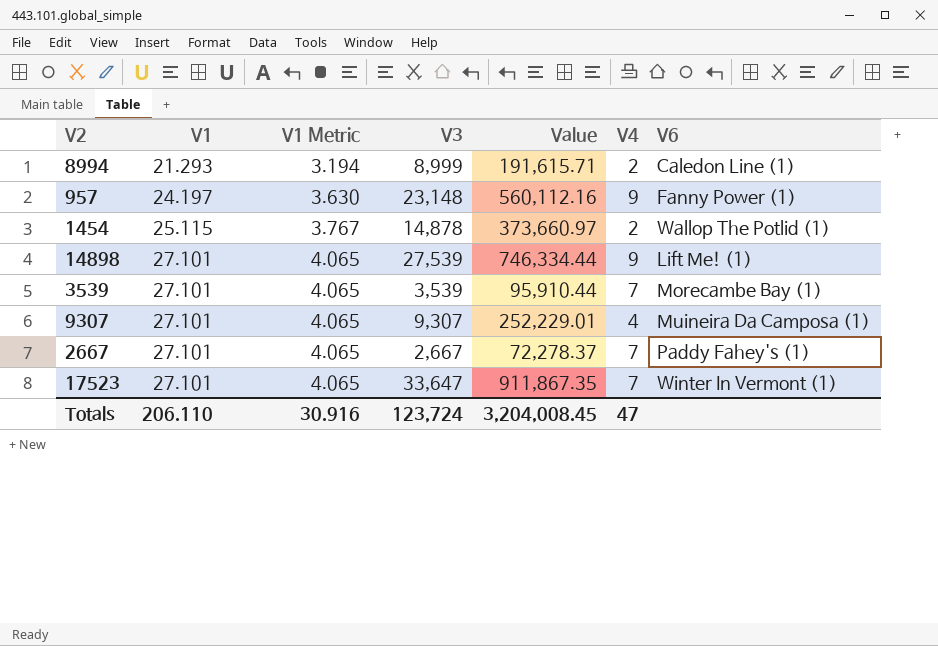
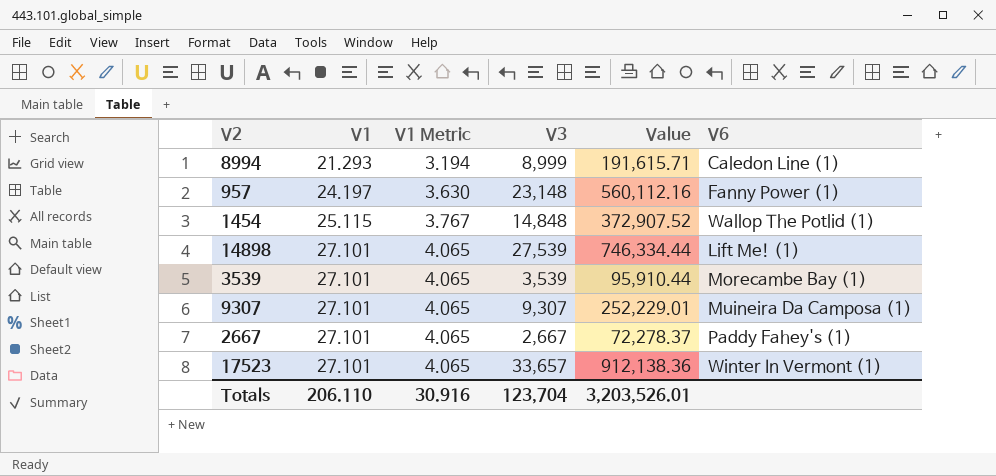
column V4 | position: 6 -> none
1454 | V3: 14,878 -> 14,848
1454 | Value: 373,660.97 -> 372,907.52
17523 | V3: 33,647 -> 33,657
17523 | Value: 911,867.35 -> 912,138.36
Totals | V3: 123,724 -> 123,704
Totals | Value: 3,204,008.45 -> 3,203,526.01

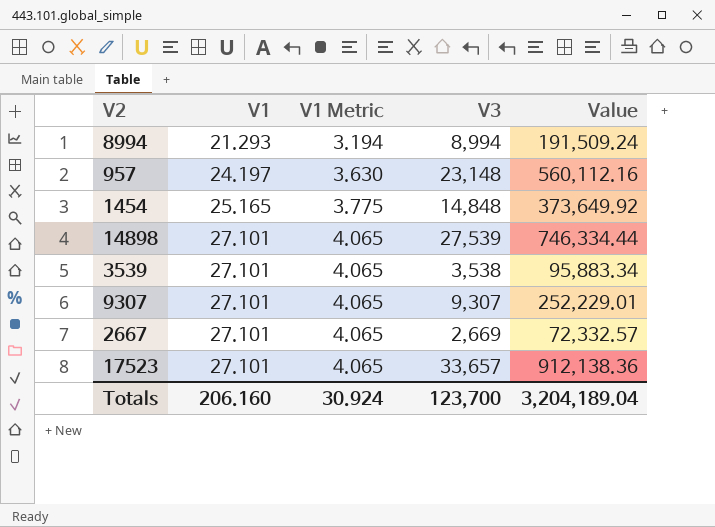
column V6 | position: 6 -> none
8994 | V3: 8,999 -> 8,994
8994 | Value: 191,615.71 -> 191,509.24
1454 | V1: 25.115 -> 25.165
1454 | V1 Metric: 3.767 -> 3.775
1454 | Value: 372,907.52 -> 373,649.92
3539 | V3: 3,539 -> 3,538
3539 | Value: 95,910.44 -> 95,883.34
2667 | V3: 2,667 -> 2,669
2667 | Value: 72,278.37 -> 72,332.57
Totals | V1: 206.110 -> 206.160
Totals | V1 Metric: 30.916 -> 30.924
Totals | V3: 123,704 -> 123,700
Totals | Value: 3,203,526.01 -> 3,204,189.04

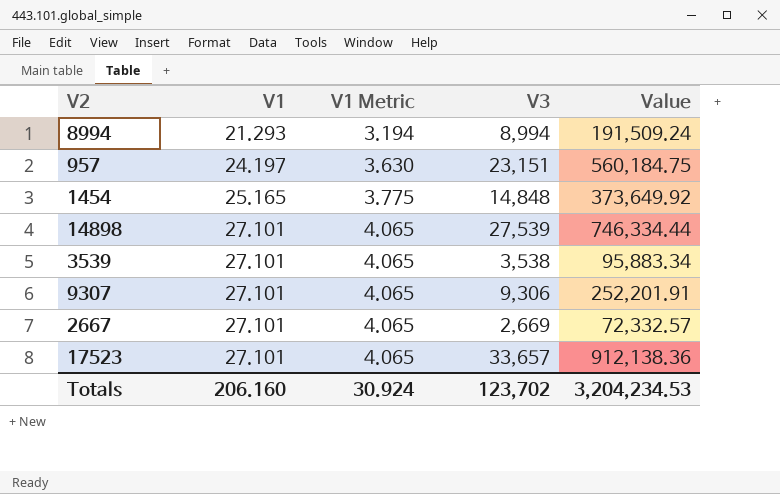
957 | V3: 23,148 -> 23,151
957 | Value: 560,112.16 -> 560,184.75
9307 | V3: 9,307 -> 9,306
9307 | Value: 252,229.01 -> 252,201.91
Totals | V3: 123,700 -> 123,702
Totals | Value: 3,204,189.04 -> 3,204,234.53

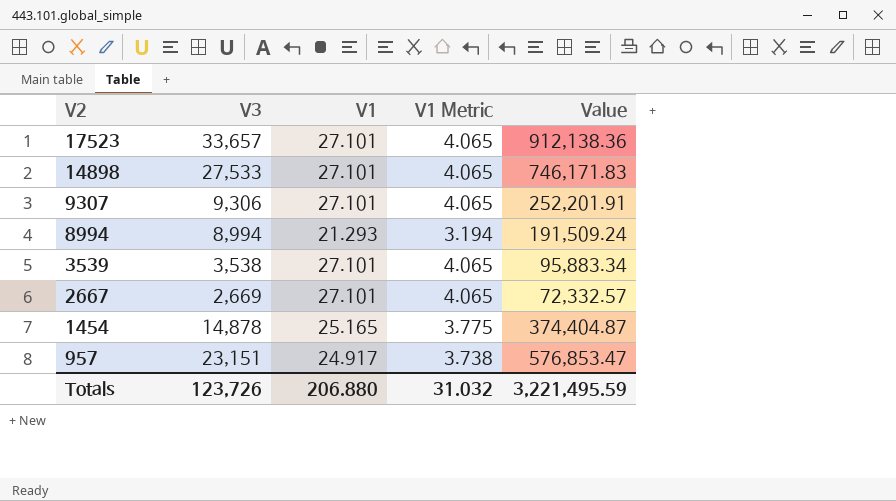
row order: V1 ascending -> V2 descending
column V3 | position: 4 -> 2
14898 | V3: 27,539 -> 27,533
14898 | Value: 746,334.44 -> 746,171.83
1454 | V3: 14,848 -> 14,878
1454 | Value: 373,649.92 -> 374,404.87
957 | V1: 24.197 -> 24.917
957 | V1 Metric: 3.630 -> 3.738
957 | Value: 560,184.75 -> 576,853.47
Totals | V3: 123,702 -> 123,726
Totals | V1: 206.160 -> 206.880
Totals | V1 Metric: 30.924 -> 31.032
Totals | Value: 3,204,234.53 -> 3,221,495.59

